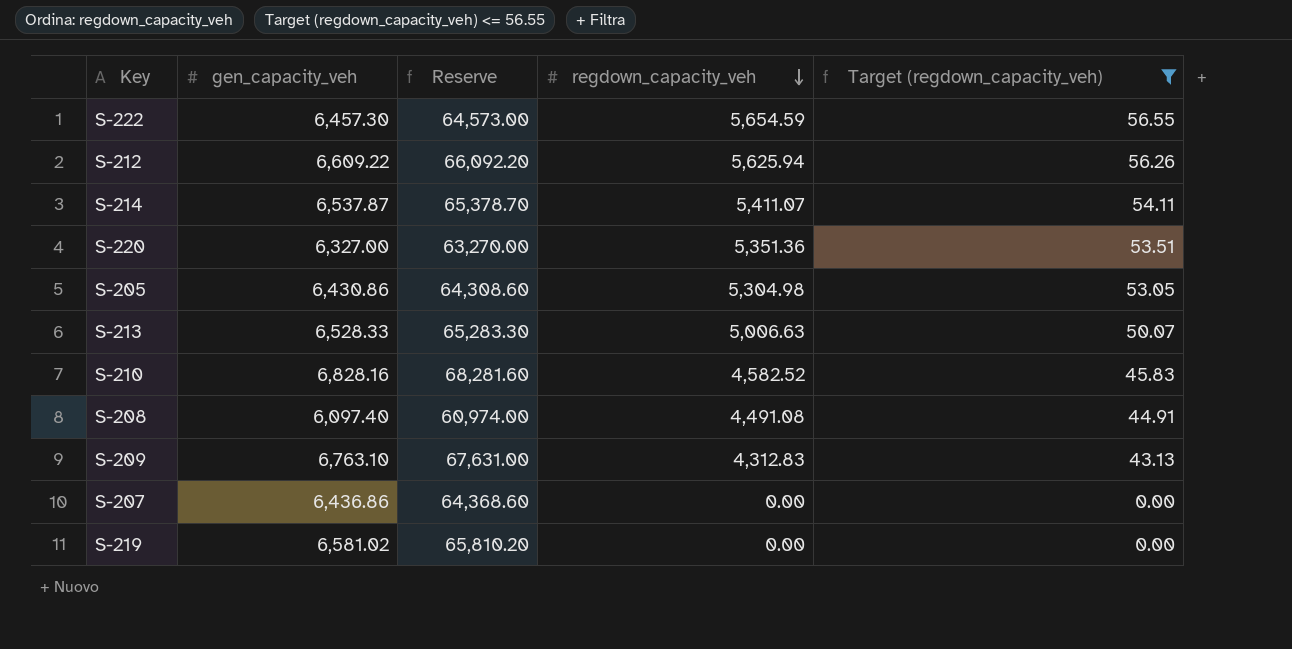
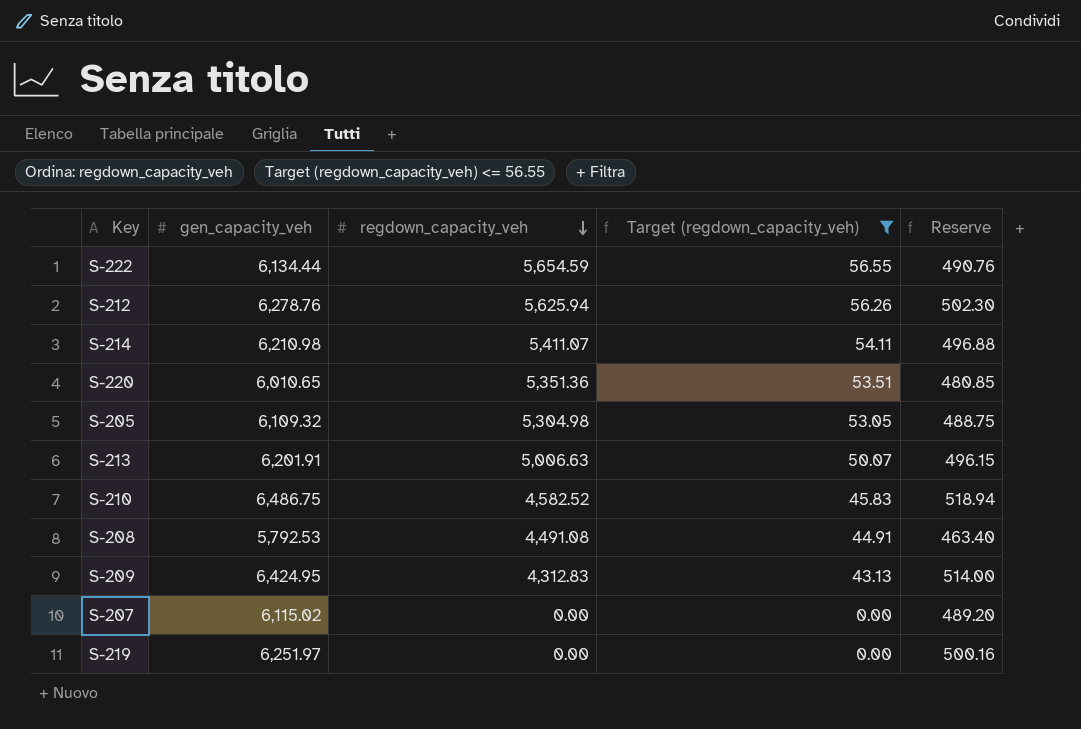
column Reserve | formula: [gen_capacity_veh] * 10 -> [gen_capacity_veh] * 0.08
column Reserve | position: 3 -> 5
S-222 | gen_capacity_veh: 6,457.30 -> 6,134.44
S-212 | gen_capacity_veh: 6,609.22 -> 6,278.76
S-214 | gen_capacity_veh: 6,537.87 -> 6,210.98
S-220 | gen_capacity_veh: 6,327.00 -> 6,010.65
S-205 | gen_capacity_veh: 6,430.86 -> 6,109.32
S-213 | gen_capacity_veh: 6,528.33 -> 6,201.91
S-210 | gen_capacity_veh: 6,828.16 -> 6,486.75
S-208 | gen_capacity_veh: 6,097.40 -> 5,792.53
S-209 | gen_capacity_veh: 6,763.10 -> 6,424.95
S-207 | gen_capacity_veh: 6,436.86 -> 6,115.02
S-219 | gen_capacity_veh: 6,581.02 -> 6,251.97

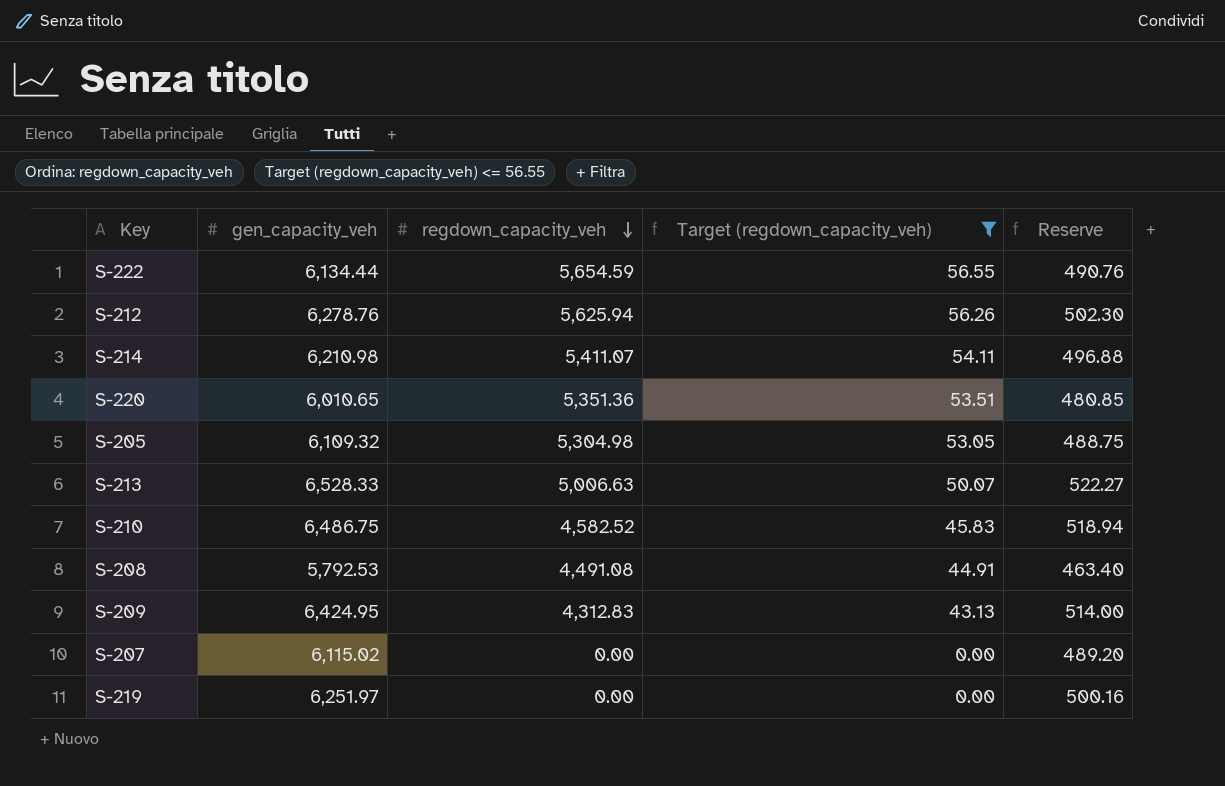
S-213 | gen_capacity_veh: 6,201.91 -> 6,528.33
S-213 | Reserve: 496.15 -> 522.27

